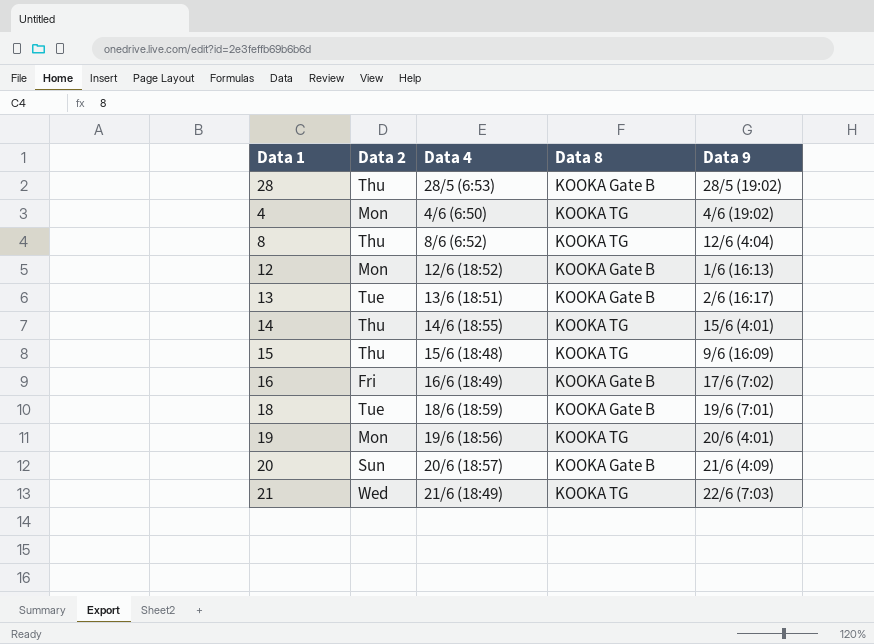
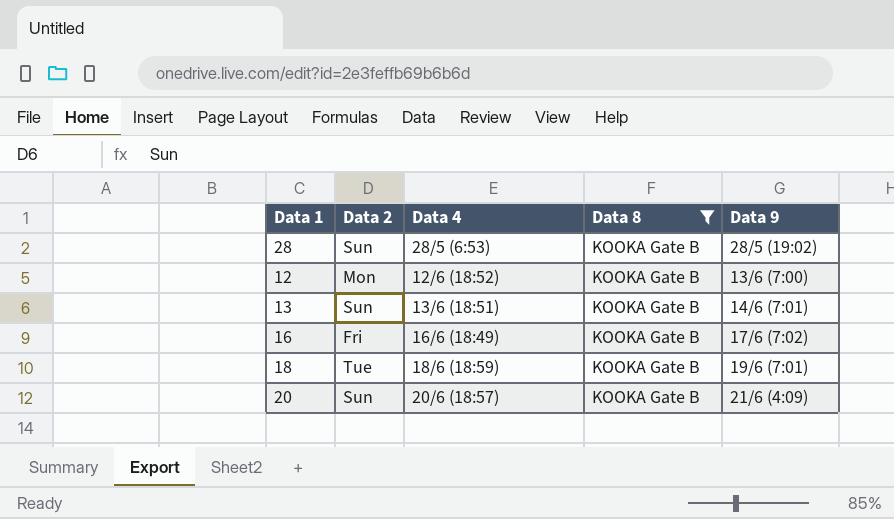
filter: none -> Data 8 = KOOKA Gate B
28 | Data 2: Thu -> Sun
12 | Data 9: 1/6 (16:13) -> 13/6 (7:00)
13 | Data 2: Tue -> Sun
13 | Data 9: 2/6 (16:17) -> 14/6 (7:01)

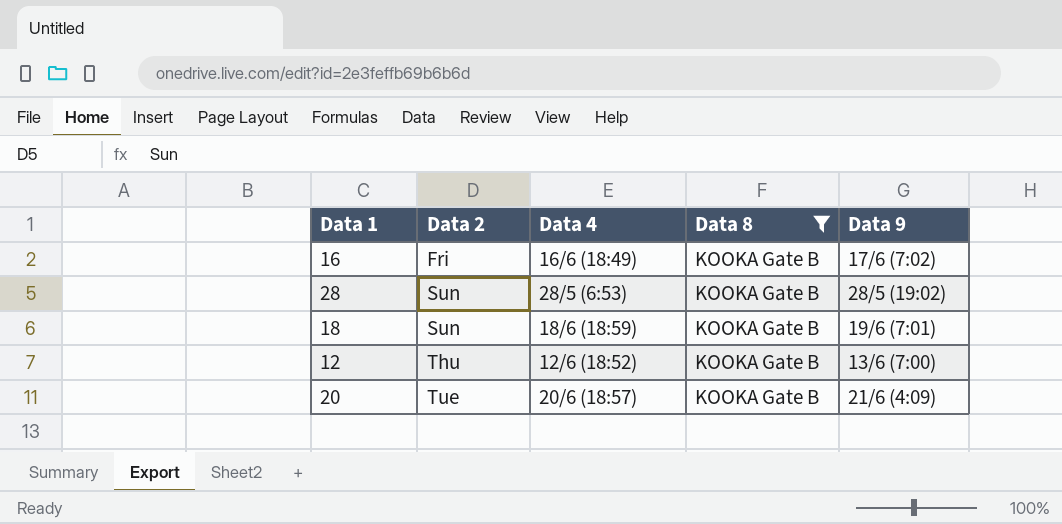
row order: none -> Data 2 ascending
row 13: Sun | 13/6 (18:51) | KOOKA Gate B | 14/6 (7:01) -> none
18 | Data 2: Tue -> Sun
12 | Data 2: Mon -> Thu
20 | Data 2: Sun -> Tue

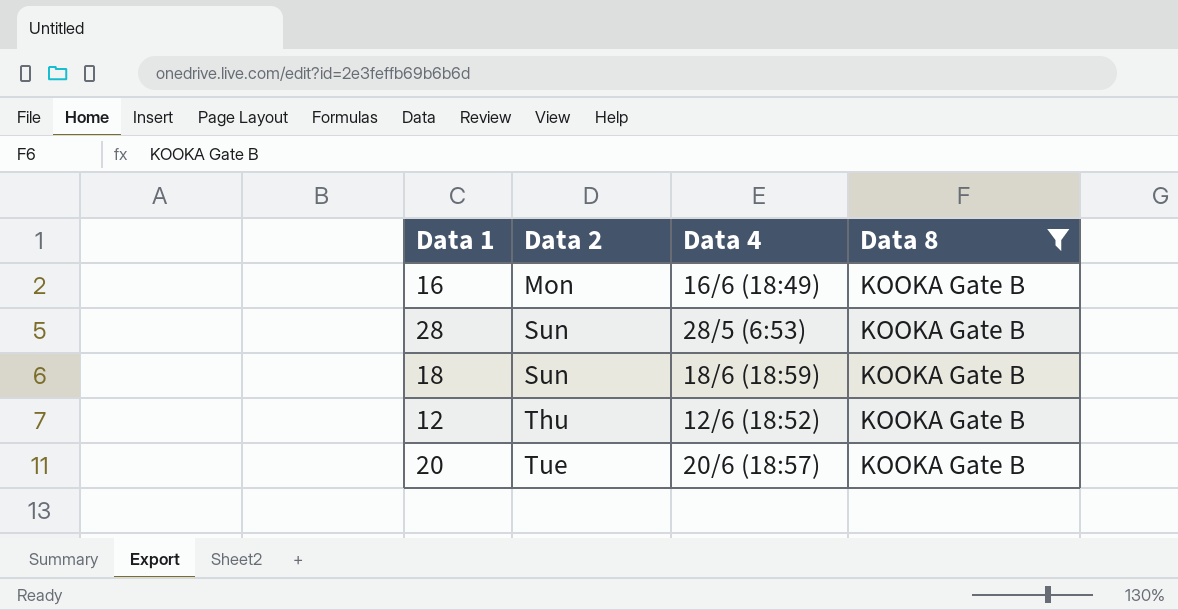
column Data 9 | position: 5 -> none
16 | Data 2: Fri -> Mon

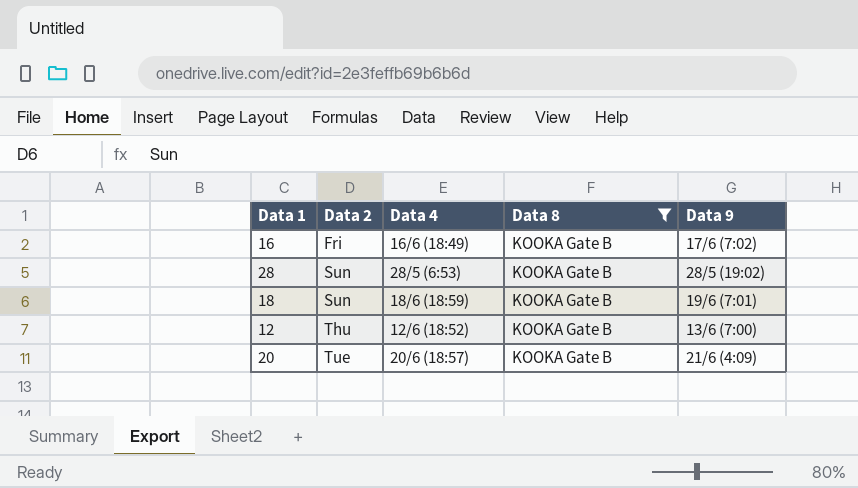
column Data 9 | position: none -> 5
16 | Data 2: Mon -> Fri

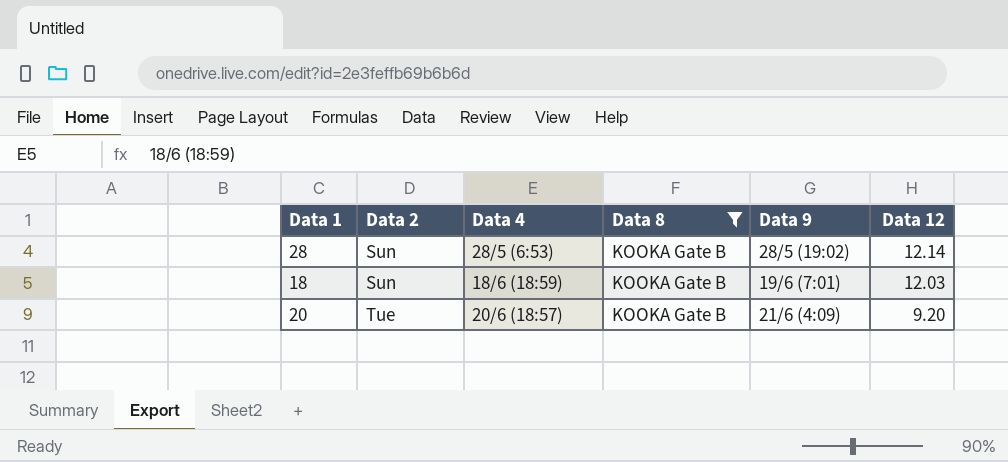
column Data 12 | position: none -> 6
row 16: Fri | 16/6 (18:49) | KOOKA Gate B | 17/6 (7:02) -> none
row 12: Thu | 12/6 (18:52) | KOOKA Gate B | 13/6 (7:00) -> none

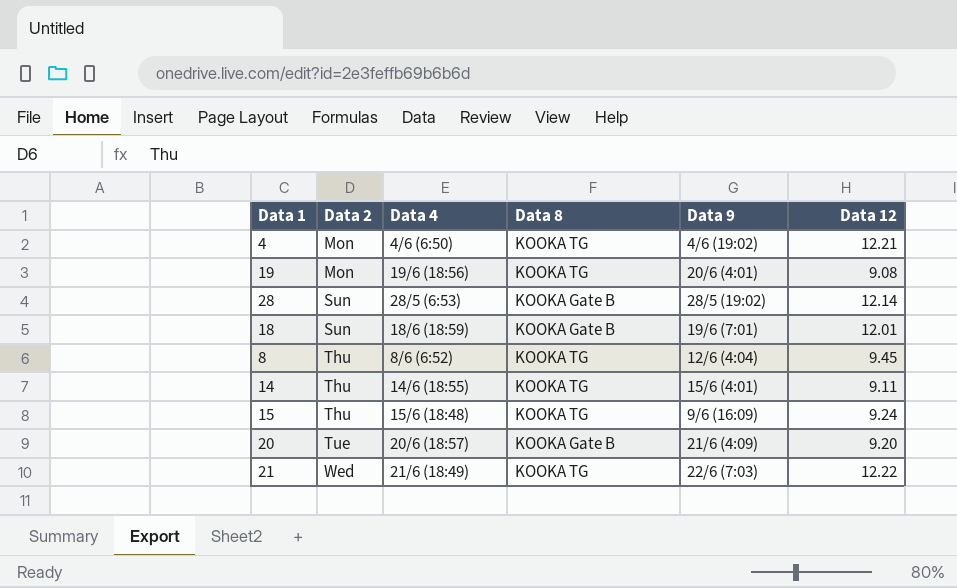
filter: Data 8 = KOOKA Gate B -> none
18 | Data 12: 12.03 -> 12.01

